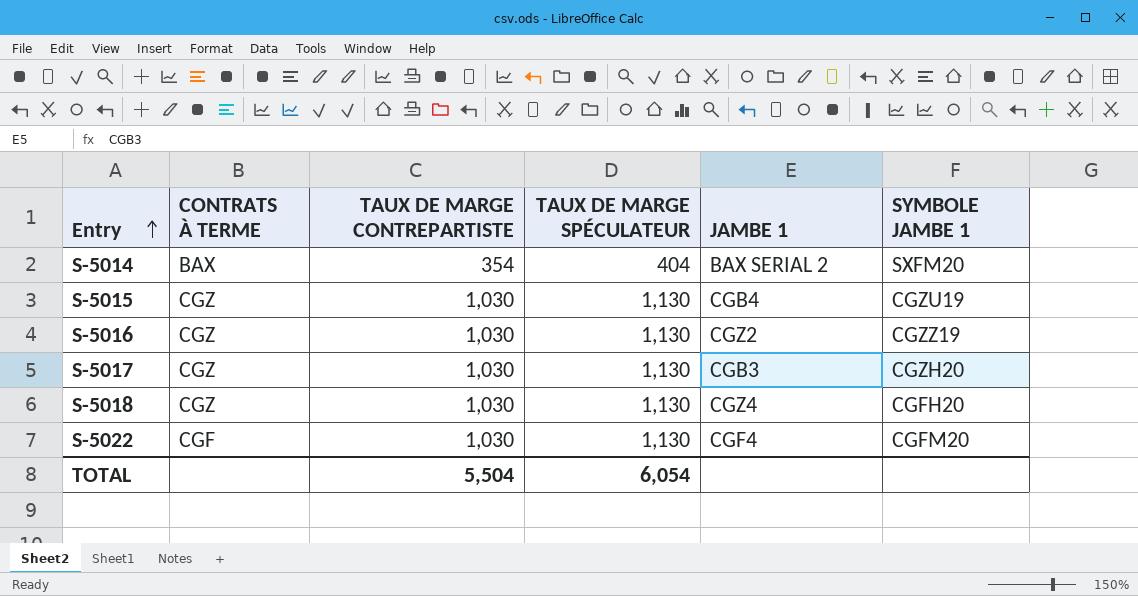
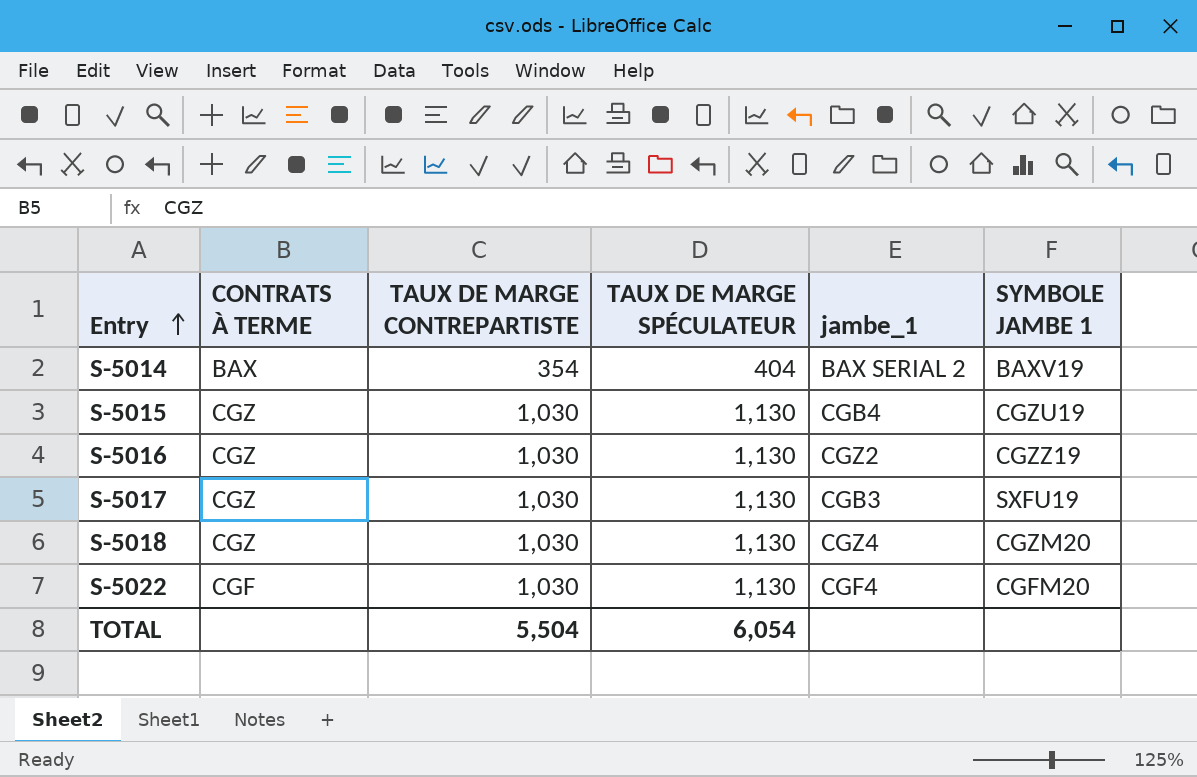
column name: JAMBE 1 -> jambe_1
S-5014 | SYMBOLE JAMBE 1: SXFM20 -> BAXV19
S-5017 | SYMBOLE JAMBE 1: CGZH20 -> SXFU19
S-5018 | SYMBOLE JAMBE 1: CGFH20 -> CGZM20

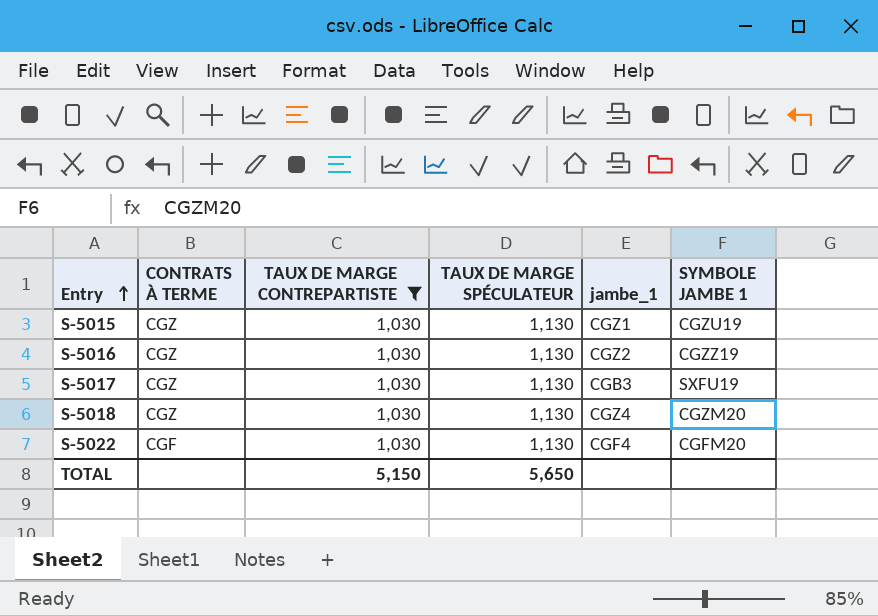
filter: none -> TAUX DE MARGE CONTREPARTISTE = 1,030
S-5015 | jambe_1: CGB4 -> CGZ1
TOTAL | TAUX DE MARGE CONTREPARTISTE: 5,504 -> 5,150
TOTAL | TAUX DE MARGE SPÉCULATEUR: 6,054 -> 5,650

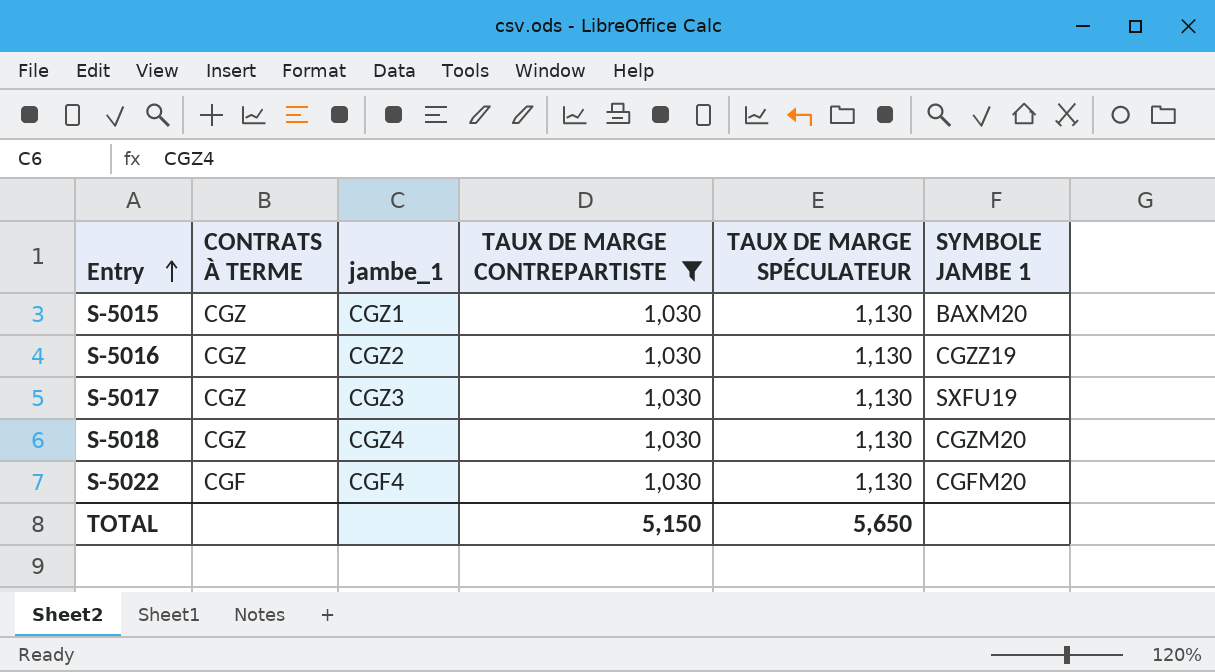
column jambe_1 | position: 5 -> 3
S-5015 | SYMBOLE JAMBE 1: CGZU19 -> BAXM20
S-5017 | jambe_1: CGB3 -> CGZ3

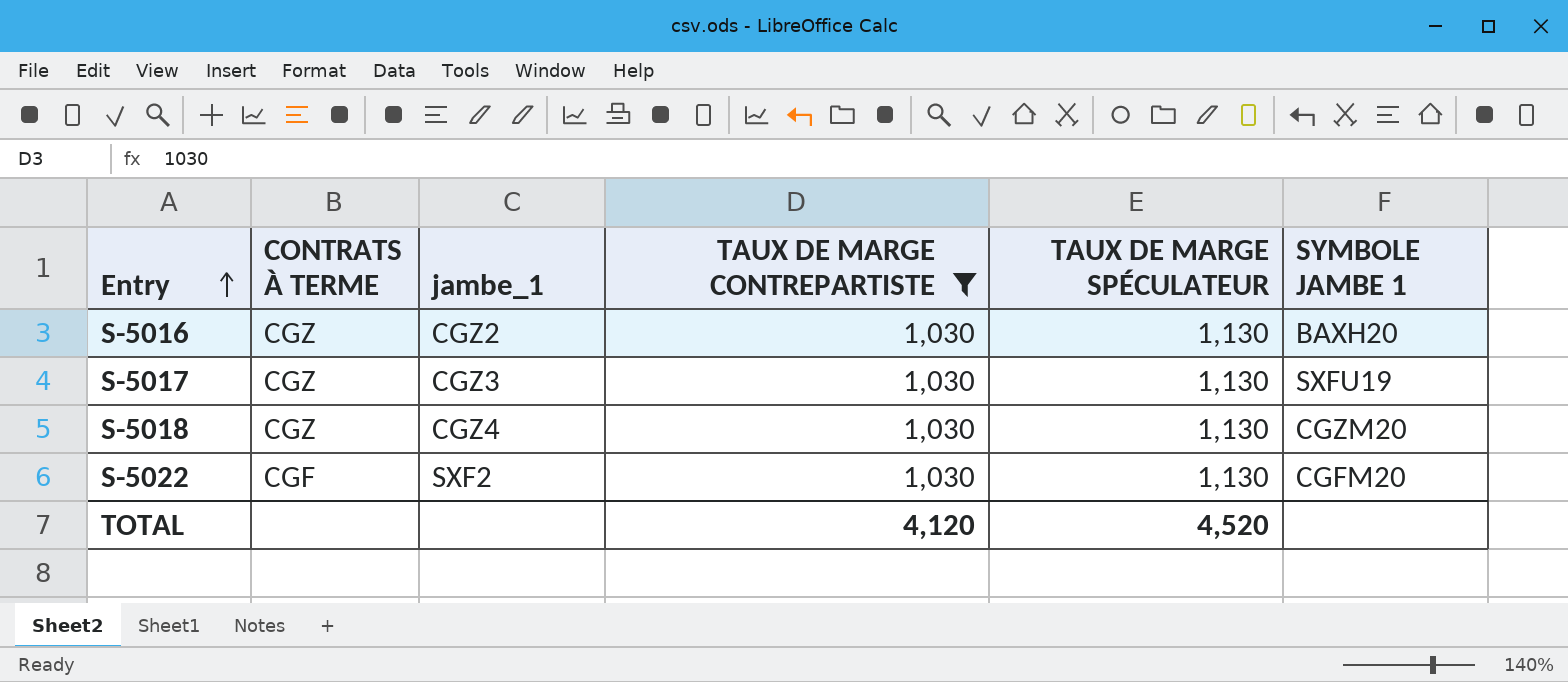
row S-5015: CGZ | CGZ1 | 1,030 | 1,130 | BAXM20 -> none
S-5016 | SYMBOLE JAMBE 1: CGZZ19 -> BAXH20
S-5022 | jambe_1: CGF4 -> SXF2
TOTAL | TAUX DE MARGE CONTREPARTISTE: 5,150 -> 4,120
TOTAL | TAUX DE MARGE SPÉCULATEUR: 5,650 -> 4,520

